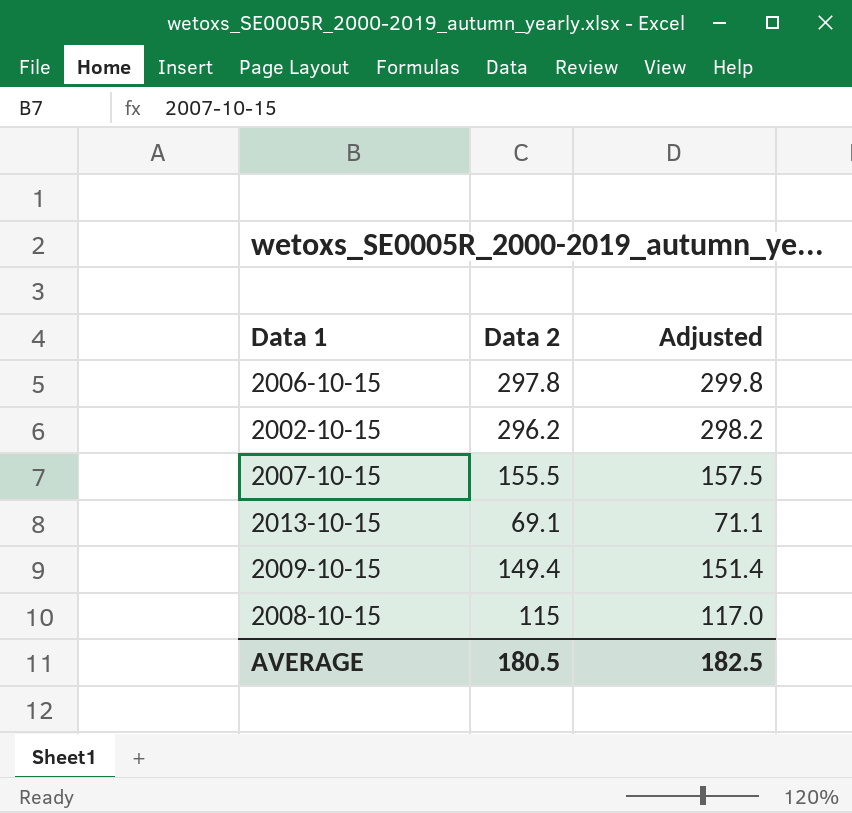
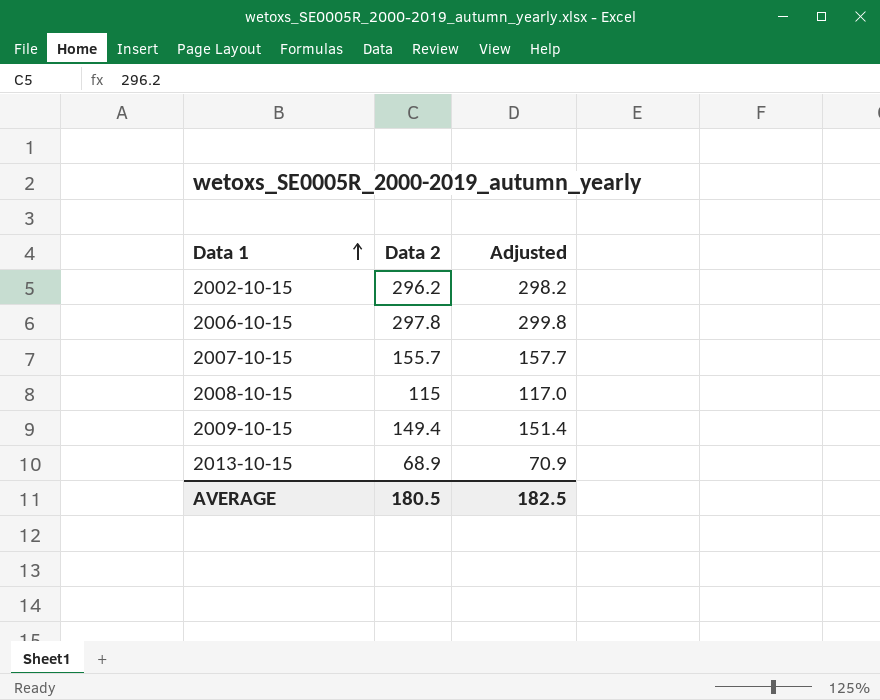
row order: none -> Data 1 ascending
2007-10-15 | Data 2: 155.5 -> 155.7
2007-10-15 | Adjusted: 157.5 -> 157.7
2013-10-15 | Data 2: 69.1 -> 68.9
2013-10-15 | Adjusted: 71.1 -> 70.9

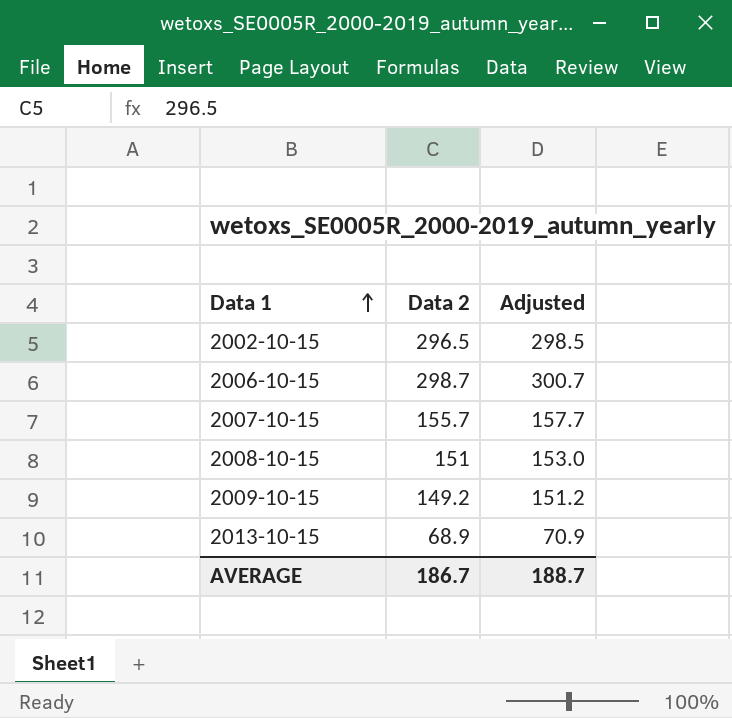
2002-10-15 | Data 2: 296.2 -> 296.5
2002-10-15 | Adjusted: 298.2 -> 298.5
2006-10-15 | Data 2: 297.8 -> 298.7
2006-10-15 | Adjusted: 299.8 -> 300.7
2008-10-15 | Data 2: 115 -> 151
2008-10-15 | Adjusted: 117.0 -> 153.0
2009-10-15 | Data 2: 149.4 -> 149.2
2009-10-15 | Adjusted: 151.4 -> 151.2
AVERAGE | Data 2: 180.5 -> 186.7
AVERAGE | Adjusted: 182.5 -> 188.7

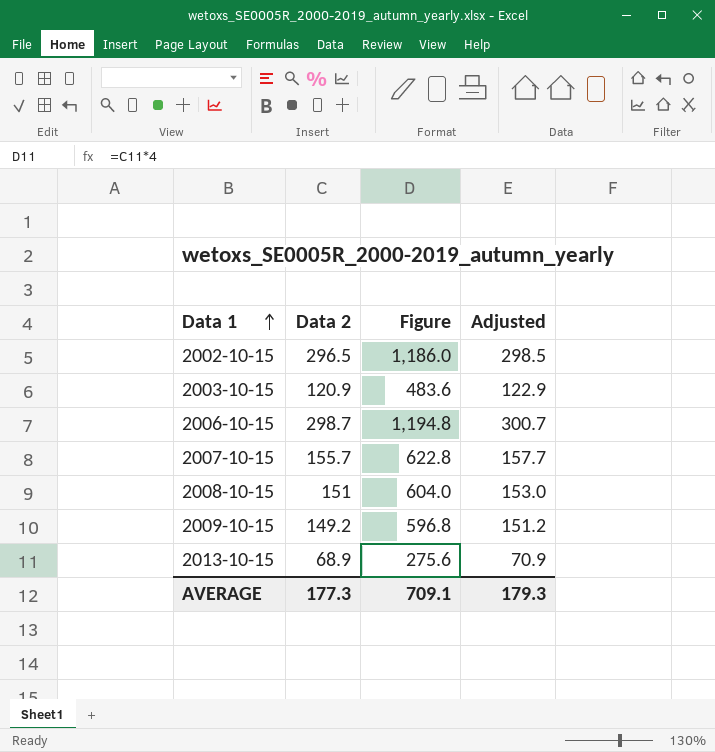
column Figure | formula: none -> [Data 2] * 4
row 2003-10-15: none -> 120.9 | 483.6 | 122.9
AVERAGE | Data 2: 186.7 -> 177.3
AVERAGE | Adjusted: 188.7 -> 179.3

